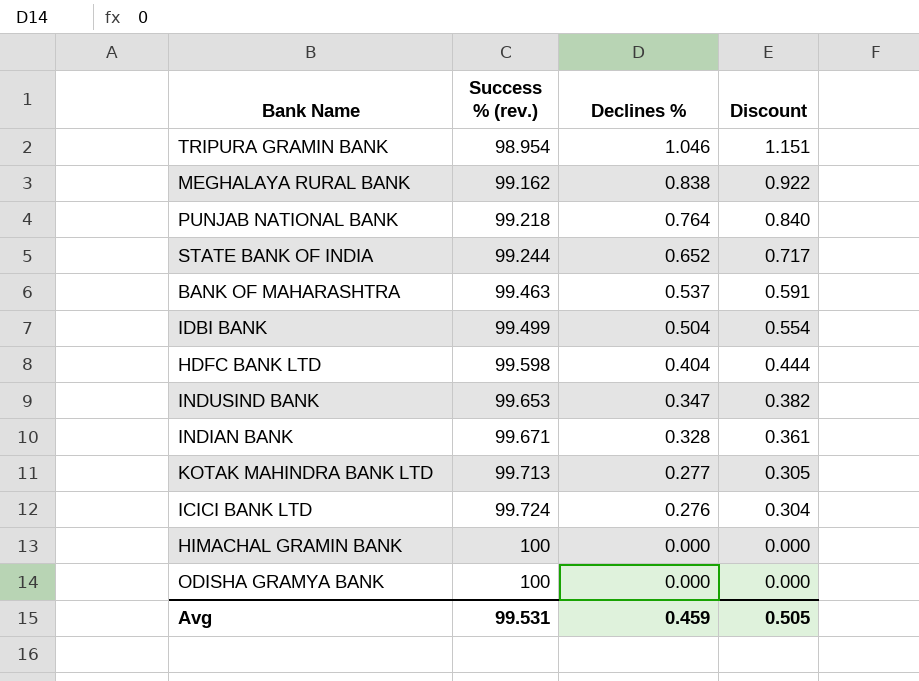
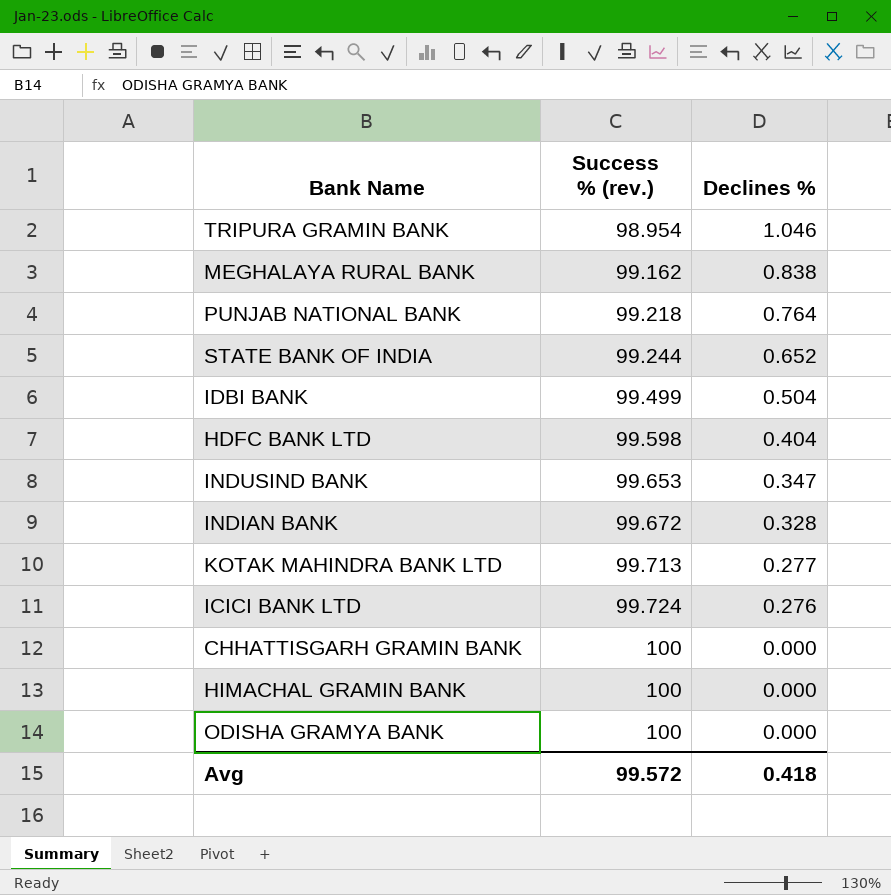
column Discount | formula: [Declines %] * 1.1 -> none
row BANK OF MAHARASHTRA: 99.463 | 0.537 | 0.591 -> none
INDIAN BANK | Success % (rev.): 99.671 -> 99.672
row CHHATTISGARH GRAMIN BANK: none -> 100 | 0.000
Avg | Success % (rev.): 99.531 -> 99.572
Avg | Declines %: 0.459 -> 0.418

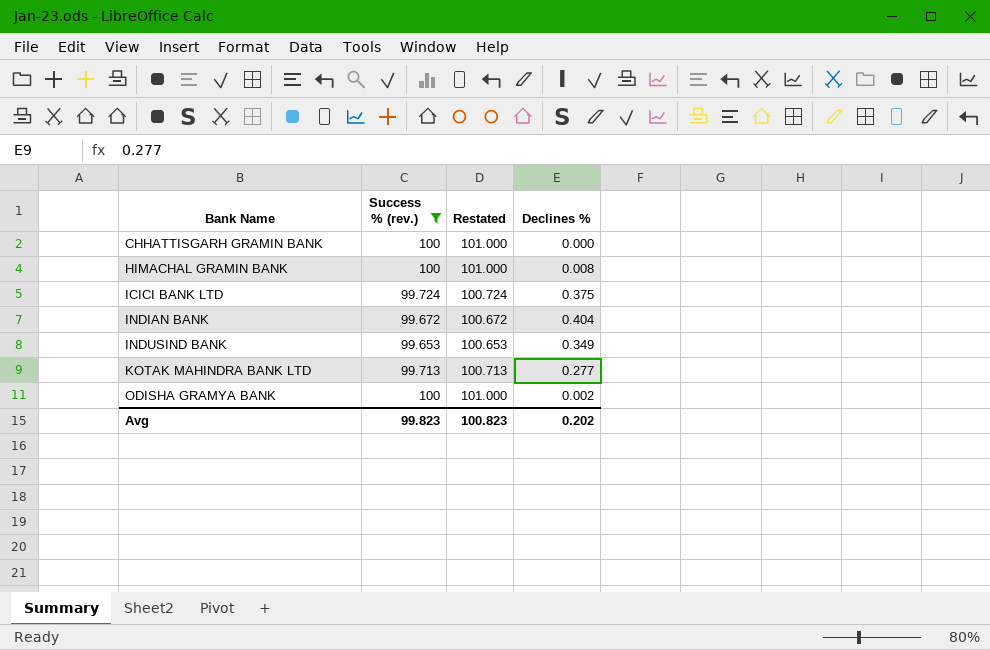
filter: none -> Success % (rev.) >= 99.653
row order: Success % (rev.) ascending -> Bank Name ascending
column Restated | formula: none -> [Success % (rev.)] + 1
HIMACHAL GRAMIN BANK | Declines %: 0.000 -> 0.008
ICICI BANK LTD | Declines %: 0.276 -> 0.375
INDIAN BANK | Declines %: 0.328 -> 0.404
INDUSIND BANK | Declines %: 0.347 -> 0.349
ODISHA GRAMYA BANK | Declines %: 0.000 -> 0.002
Avg | Success % (rev.): 99.572 -> 99.823
Avg | Declines %: 0.418 -> 0.202

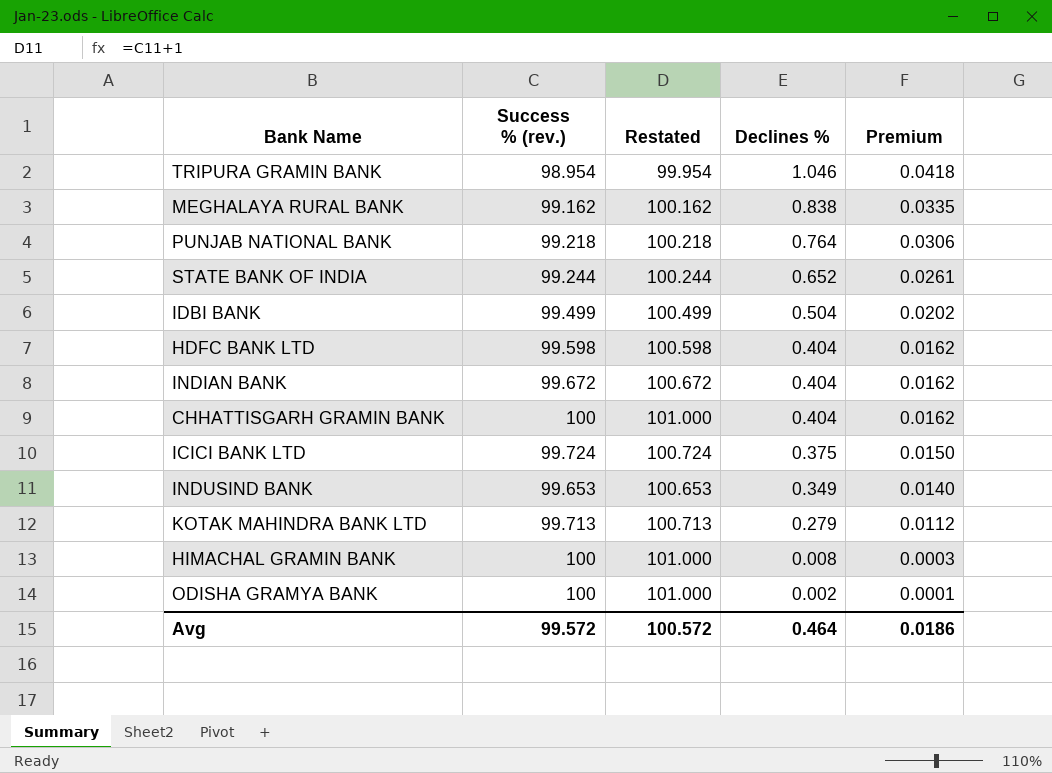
filter: Success % (rev.) >= 99.653 -> none
row order: Bank Name ascending -> Declines % descending
column Premium | formula: none -> [Declines %] * 0.04
CHHATTISGARH GRAMIN BANK | Declines %: 0.000 -> 0.404
KOTAK MAHINDRA BANK LTD | Declines %: 0.277 -> 0.279
Avg | Success % (rev.): 99.823 -> 99.572
Avg | Restated: 100.823 -> 100.572
Avg | Declines %: 0.202 -> 0.464

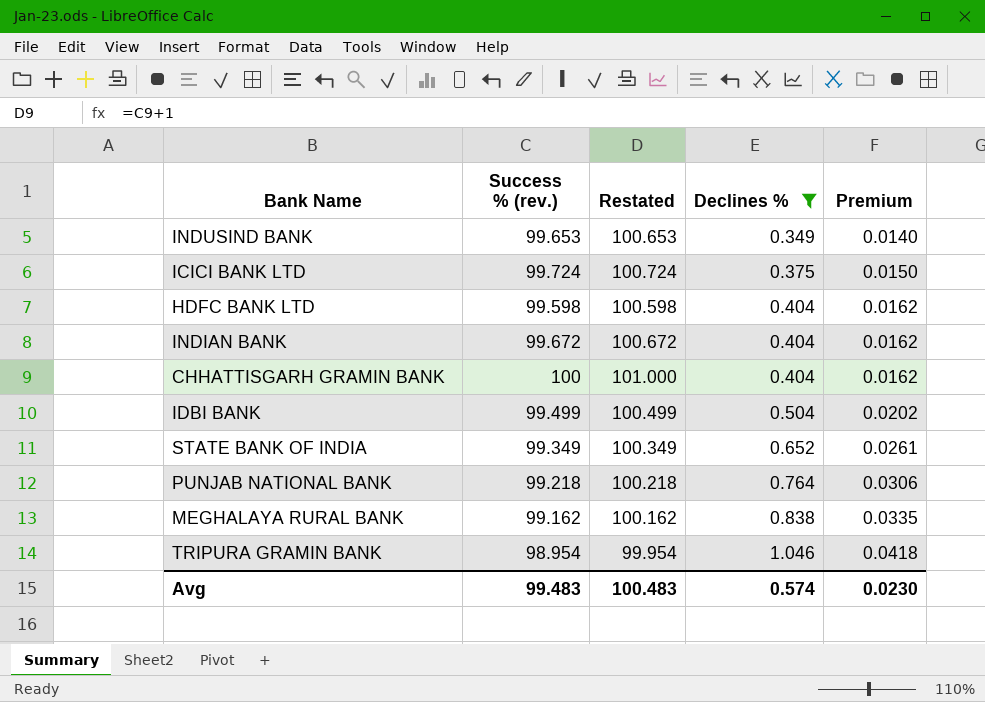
filter: none -> Declines % >= 0.349
row order: Declines % descending -> Declines % ascending
STATE BANK OF INDIA | Success % (rev.): 99.244 -> 99.349
STATE BANK OF INDIA | Restated: 100.244 -> 100.349
Avg | Success % (rev.): 99.572 -> 99.483
Avg | Restated: 100.572 -> 100.483
Avg | Declines %: 0.464 -> 0.574
Avg | Premium: 0.0186 -> 0.0230

